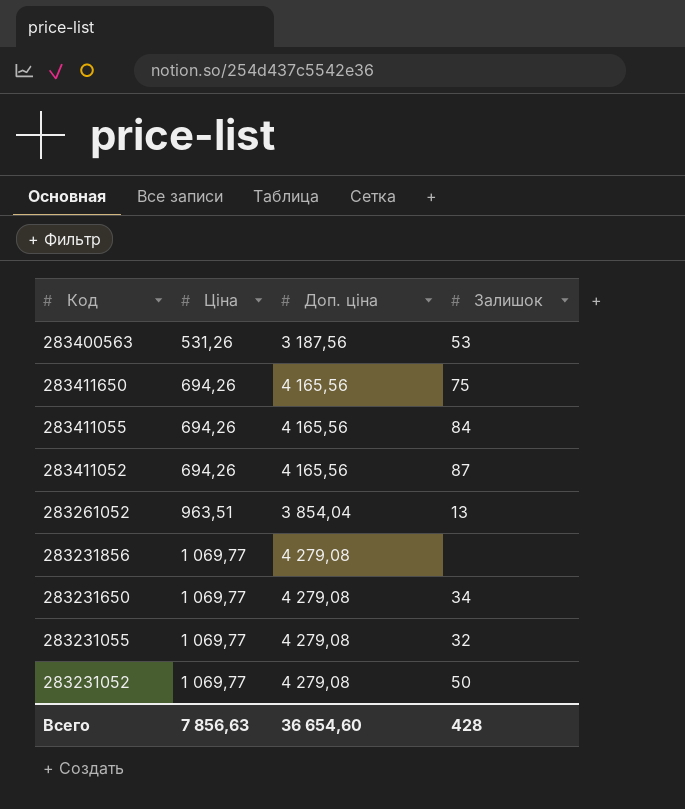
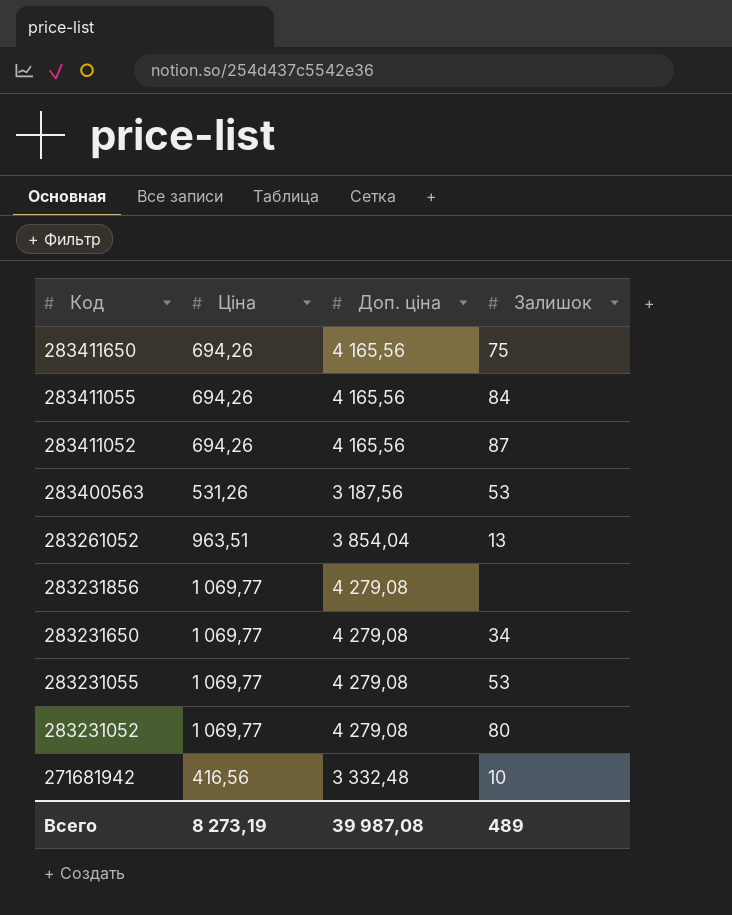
row order: Ціна ascending -> Код descending
283231055 | Залишок: 32 -> 53
283231052 | Залишок: 50 -> 80
row 271681942: none -> 416,56 | 3 332,48 | 10
Всего | Ціна: 7 856,63 -> 8 273,19
Всего | Доп. ціна: 36 654,60 -> 39 987,08
Всего | Залишок: 428 -> 489

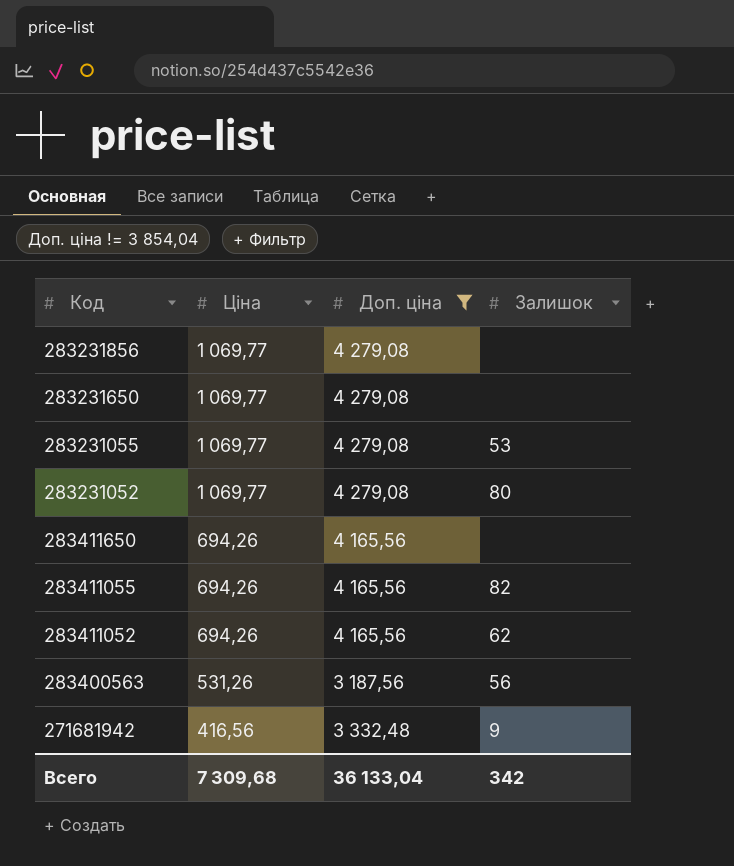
filter: none -> Доп. ціна != 3 854,04
row order: Код descending -> Ціна descending
283231650 | Залишок: 34 -> none
283411650 | Залишок: 75 -> none
283411055 | Залишок: 84 -> 82
283411052 | Залишок: 87 -> 62
283400563 | Залишок: 53 -> 56
271681942 | Залишок: 10 -> 9
Всего | Ціна: 8 273,19 -> 7 309,68
Всего | Доп. ціна: 39 987,08 -> 36 133,04
Всего | Залишок: 489 -> 342

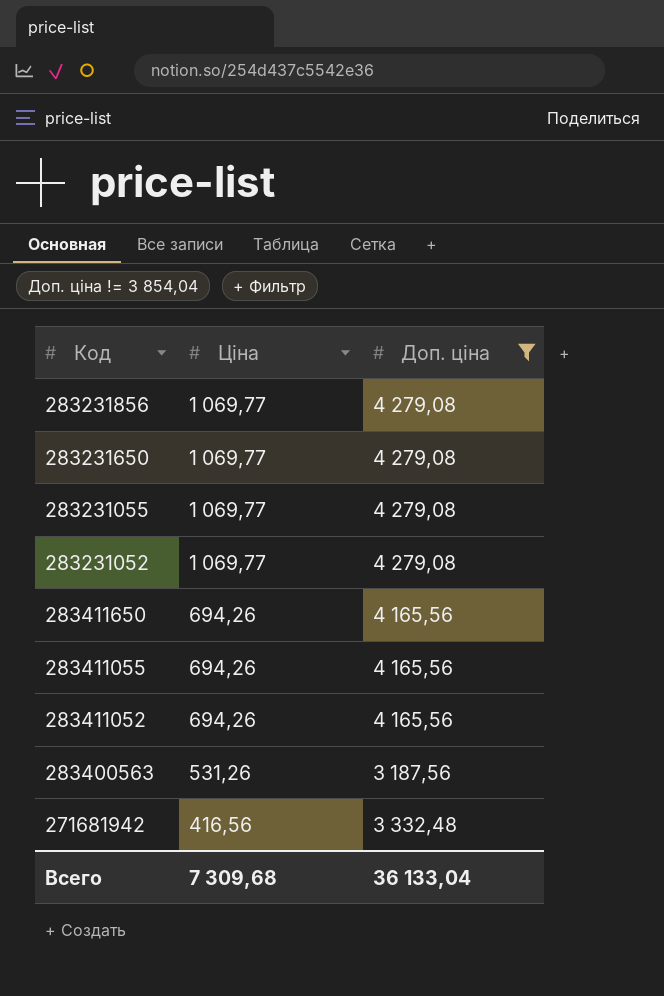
column Залишок | position: 4 -> none

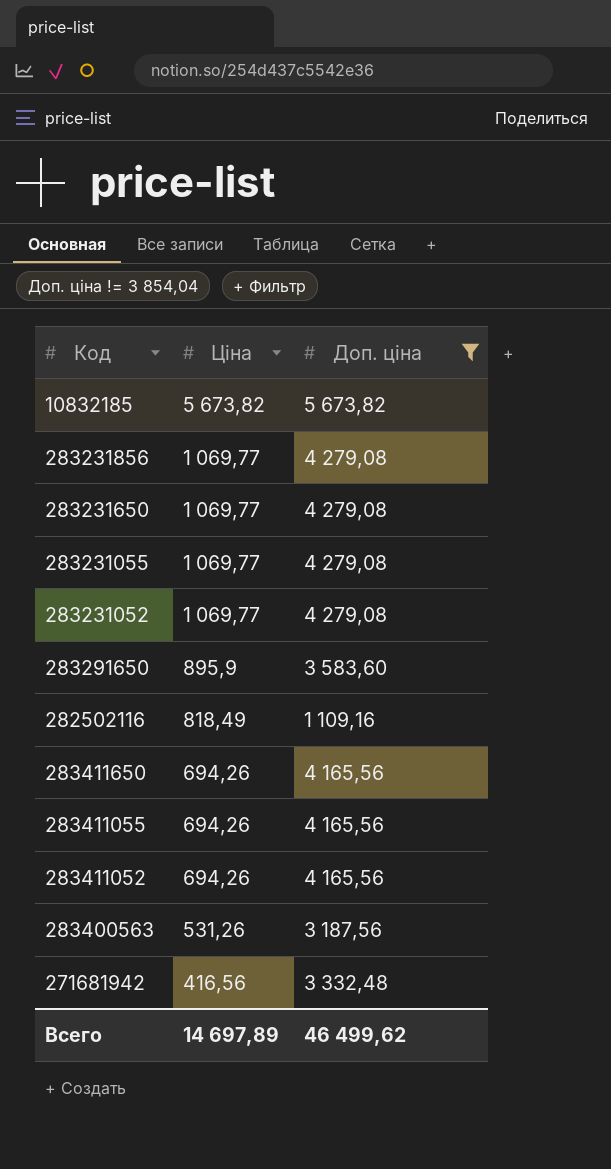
row 10832185: none -> 5 673,82 | 5 673,82
row 283291650: none -> 895,9 | 3 583,60
row 282502116: none -> 818,49 | 1 109,16
Всего | Ціна: 7 309,68 -> 14 697,89
Всего | Доп. ціна: 36 133,04 -> 46 499,62

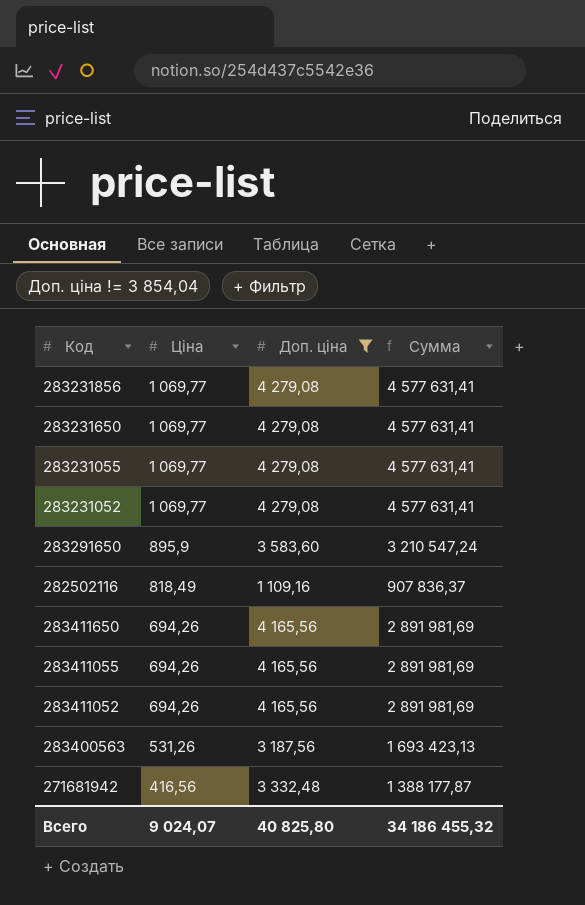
column Сумма | formula: none -> [Ціна] * [Доп. ціна]
row 10832185: 5 673,82 | 5 673,82 -> none
Всего | Ціна: 14 697,89 -> 9 024,07
Всего | Доп. ціна: 46 499,62 -> 40 825,80

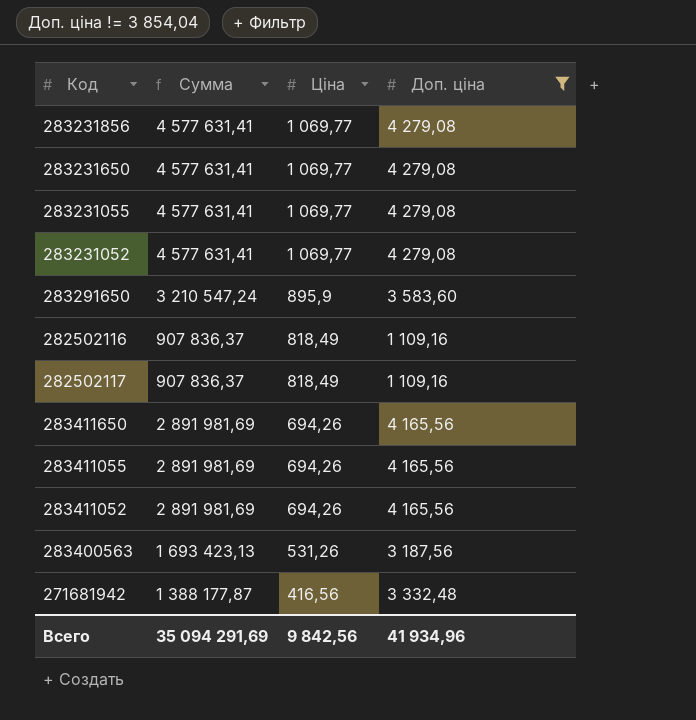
column Сумма | position: 4 -> 2
row 282502117: none -> 907 836,37 | 818,49 | 1 109,16
Всего | Сумма: 34 186 455,32 -> 35 094 291,69
Всего | Ціна: 9 024,07 -> 9 842,56
Всего | Доп. ціна: 40 825,80 -> 41 934,96

